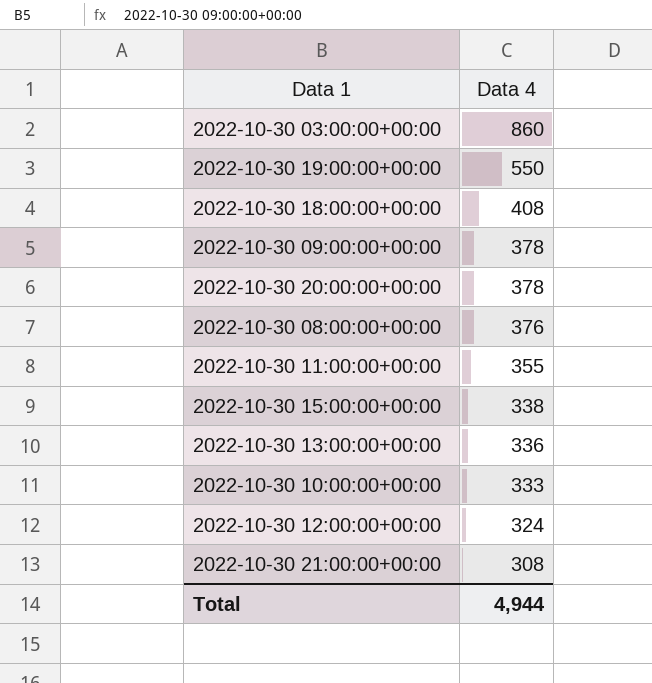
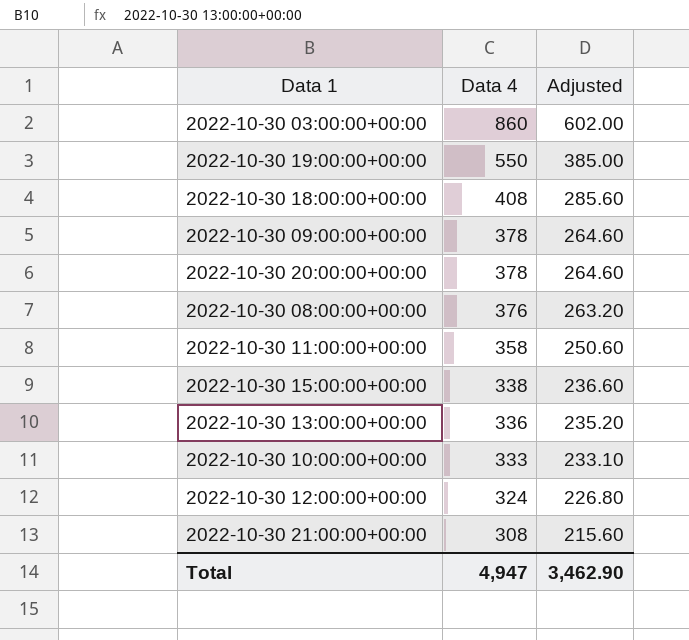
column Adjusted | formula: none -> [Data 4] * 0.7
2022-10-30 11:00:00+00:00 | Data 4: 355 -> 358
Total | Data 4: 4,944 -> 4,947

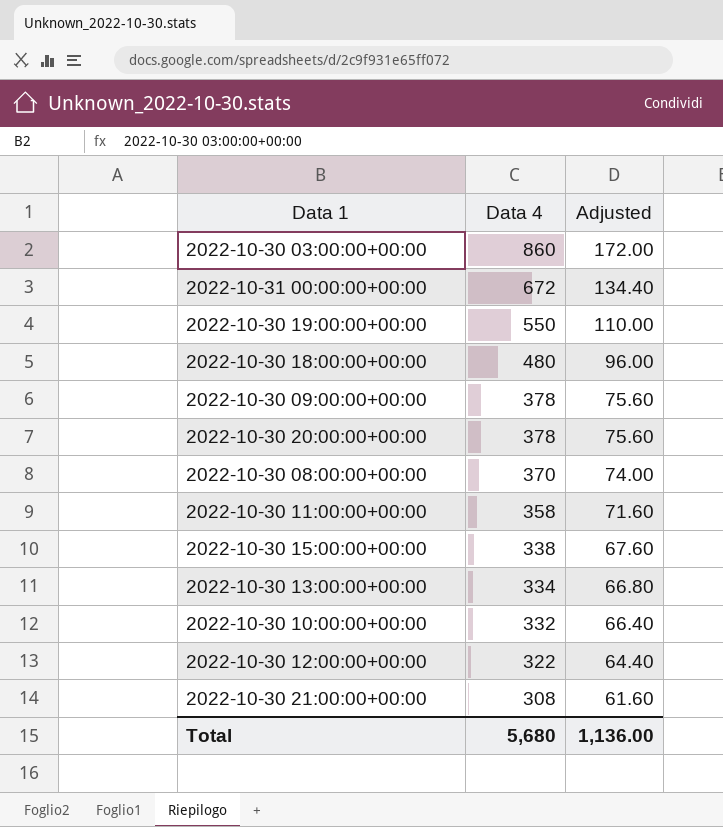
column Adjusted | formula: [Data 4] * 0.7 -> [Data 4] * 0.2
row 2022-10-31 00:00:00+00:00: none -> 672 | 134.40
2022-10-30 18:00:00+00:00 | Data 4: 408 -> 480
2022-10-30 08:00:00+00:00 | Data 4: 376 -> 370
2022-10-30 13:00:00+00:00 | Data 4: 336 -> 334
2022-10-30 10:00:00+00:00 | Data 4: 333 -> 332
2022-10-30 12:00:00+00:00 | Data 4: 324 -> 322
Total | Data 4: 4,947 -> 5,680
Total | Adjusted: 3,462.90 -> 1,136.00

